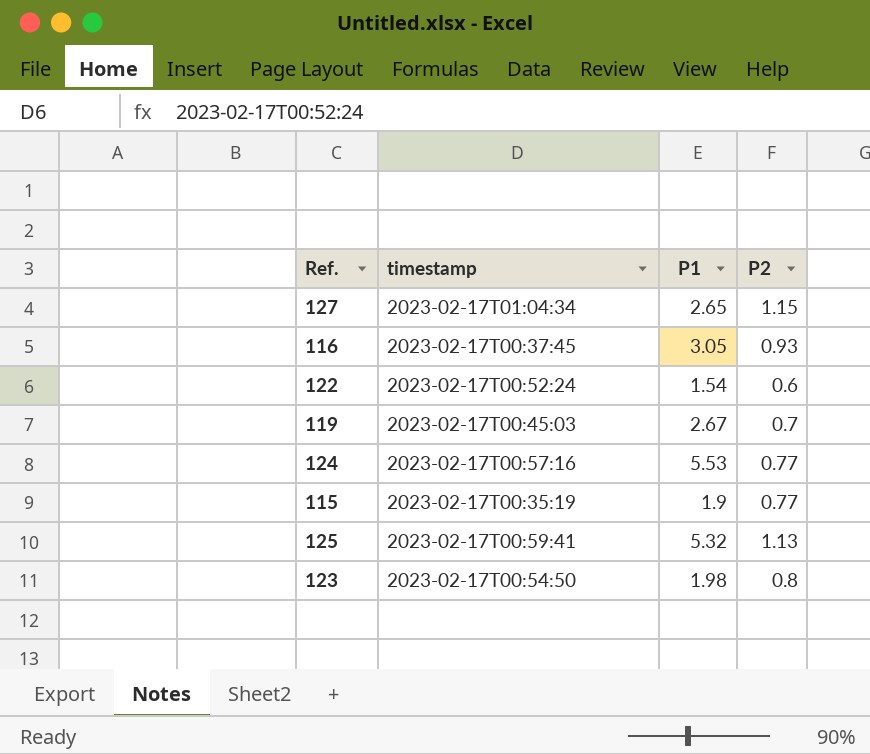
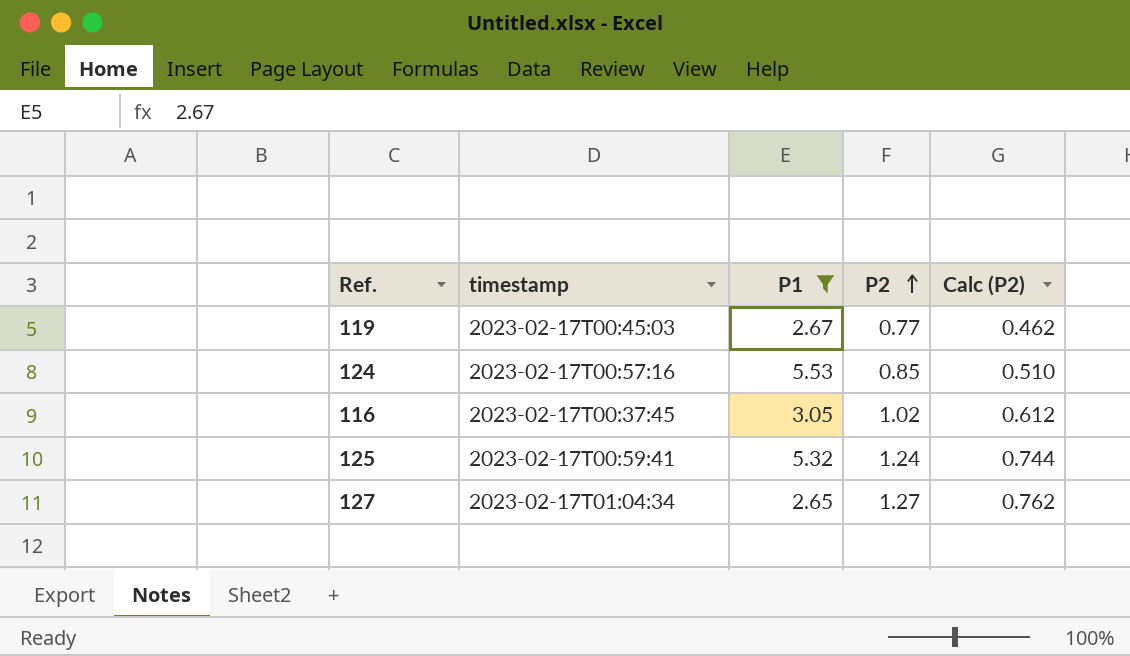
filter: none -> P1 >= 2.65
row order: none -> P2 ascending
column Calc (P2) | formula: none -> [P2] * 0.6
119 | P2: 0.7 -> 0.77
124 | P2: 0.77 -> 0.85
116 | P2: 0.93 -> 1.02
125 | P2: 1.13 -> 1.24
127 | P2: 1.15 -> 1.27

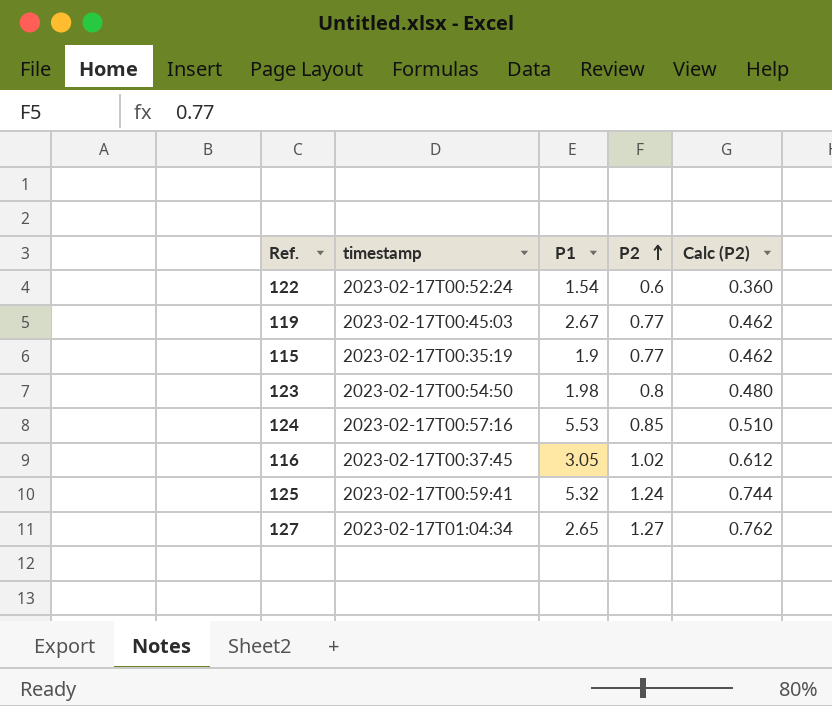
filter: P1 >= 2.65 -> none

